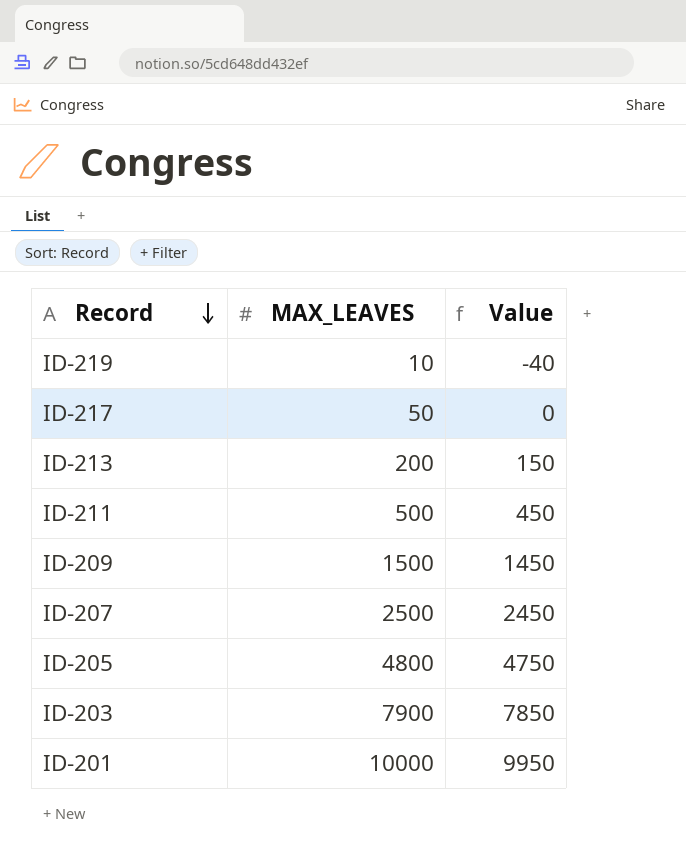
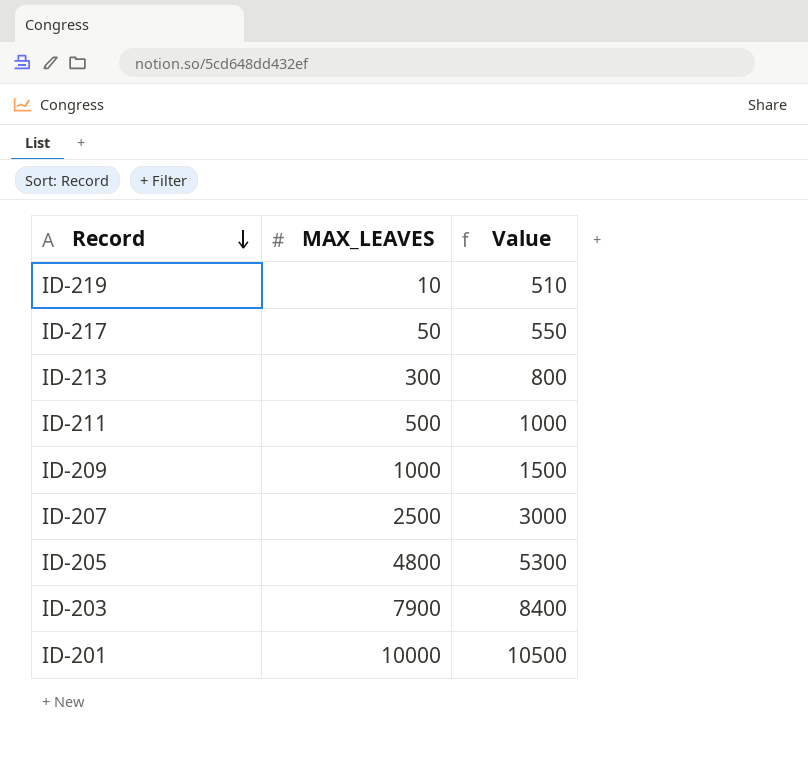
column Value | formula: [MAX_LEAVES] - 50 -> [MAX_LEAVES] + 500
ID-213 | MAX_LEAVES: 200 -> 300
ID-209 | MAX_LEAVES: 1500 -> 1000

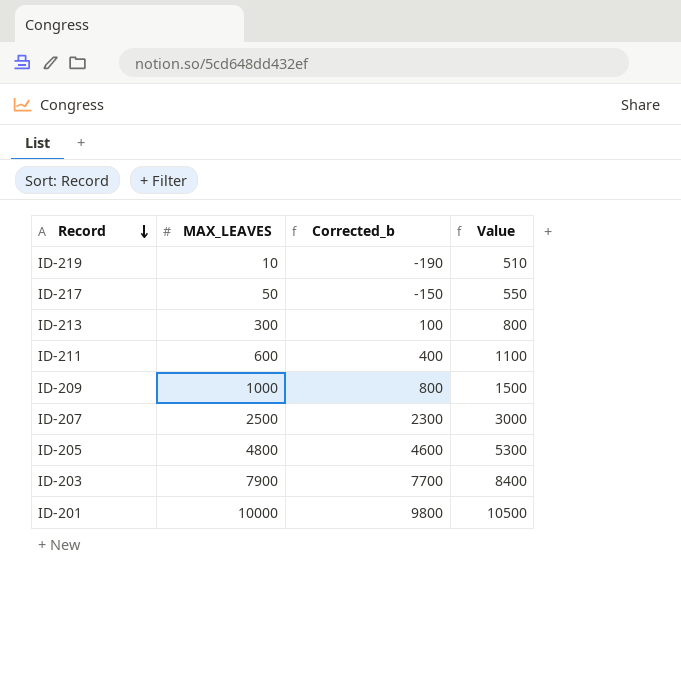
column Corrected_b | formula: none -> [MAX_LEAVES] - 200
ID-211 | MAX_LEAVES: 500 -> 600
ID-211 | Value: 1000 -> 1100

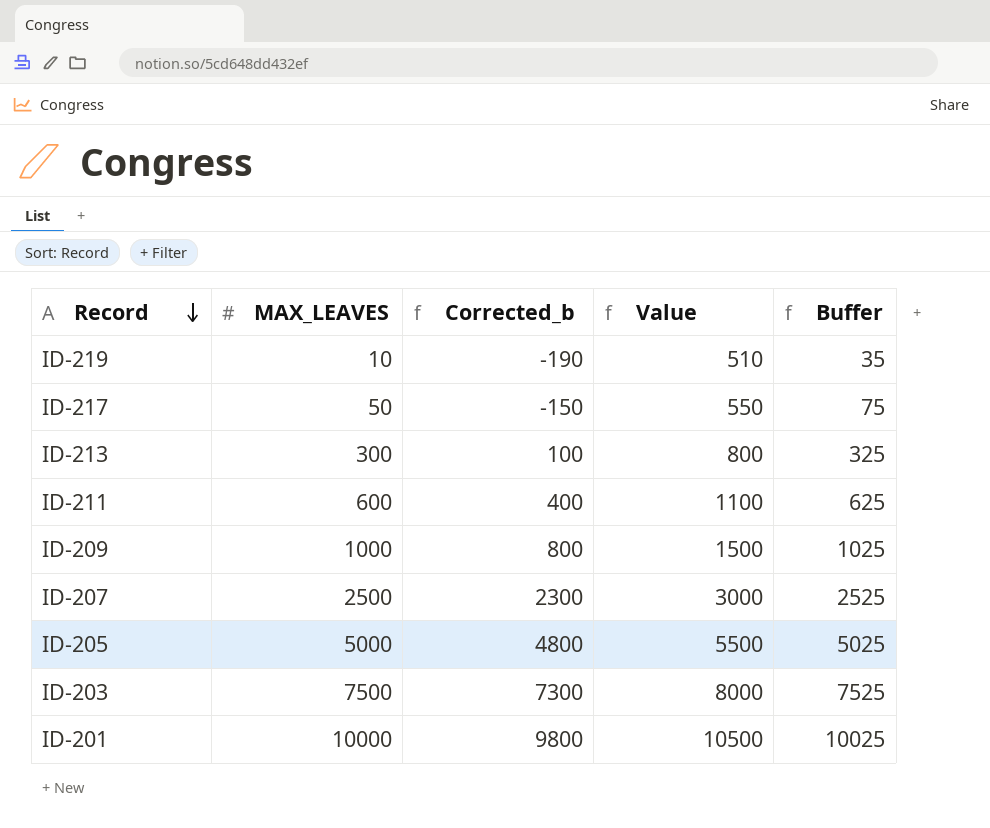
column Buffer | formula: none -> [MAX_LEAVES] + 25
ID-205 | MAX_LEAVES: 4800 -> 5000
ID-205 | Corrected_b: 4600 -> 4800
ID-205 | Value: 5300 -> 5500
ID-203 | MAX_LEAVES: 7900 -> 7500
ID-203 | Corrected_b: 7700 -> 7300
ID-203 | Value: 8400 -> 8000

